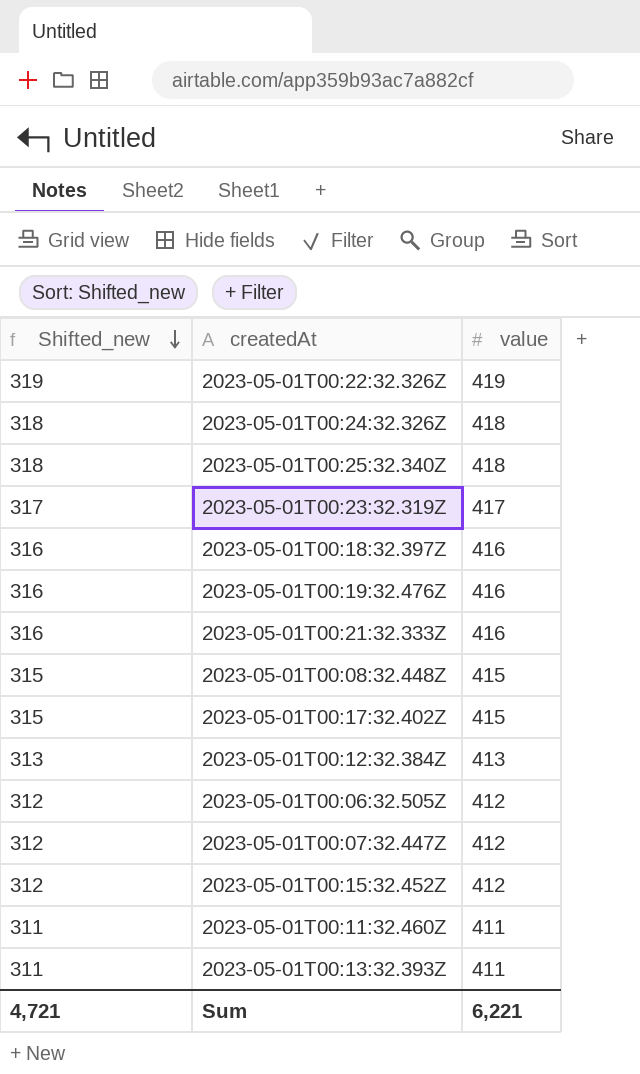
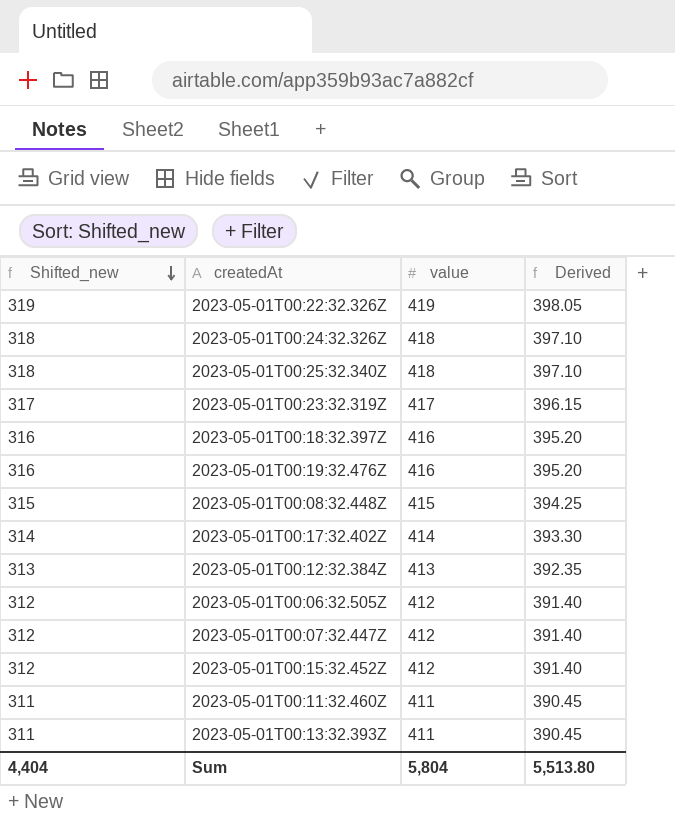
column Derived | formula: none -> [value] * 0.95
row 2023-05-01T00:21:32.333Z: 316 | 416 -> none
2023-05-01T00:17:32.402Z | Shifted_new: 315 -> 314
2023-05-01T00:17:32.402Z | value: 415 -> 414
Sum | Shifted_new: 4,721 -> 4,404
Sum | value: 6,221 -> 5,804

